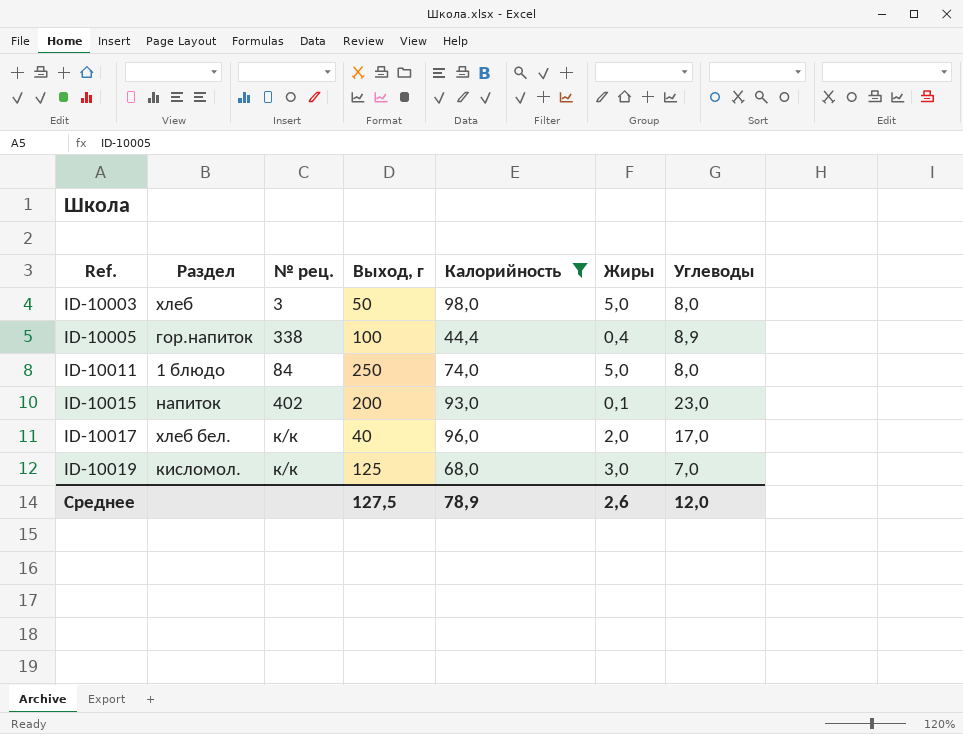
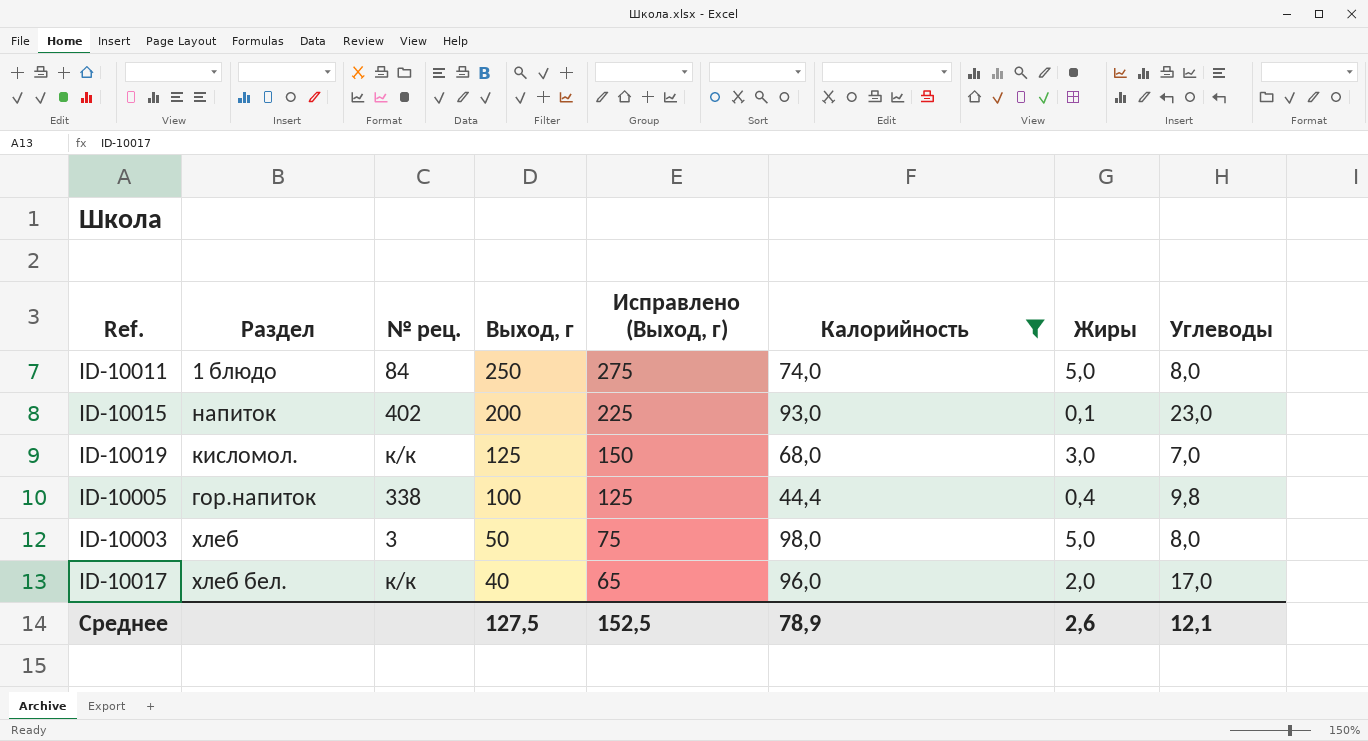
row order: Ref. ascending -> Выход, г descending
column Исправлено (Выход, г) | formula: none -> [Выход, г] + 25
ID-10005 | Углеводы: 8,9 -> 9,8
Среднее | Углеводы: 12,0 -> 12,1

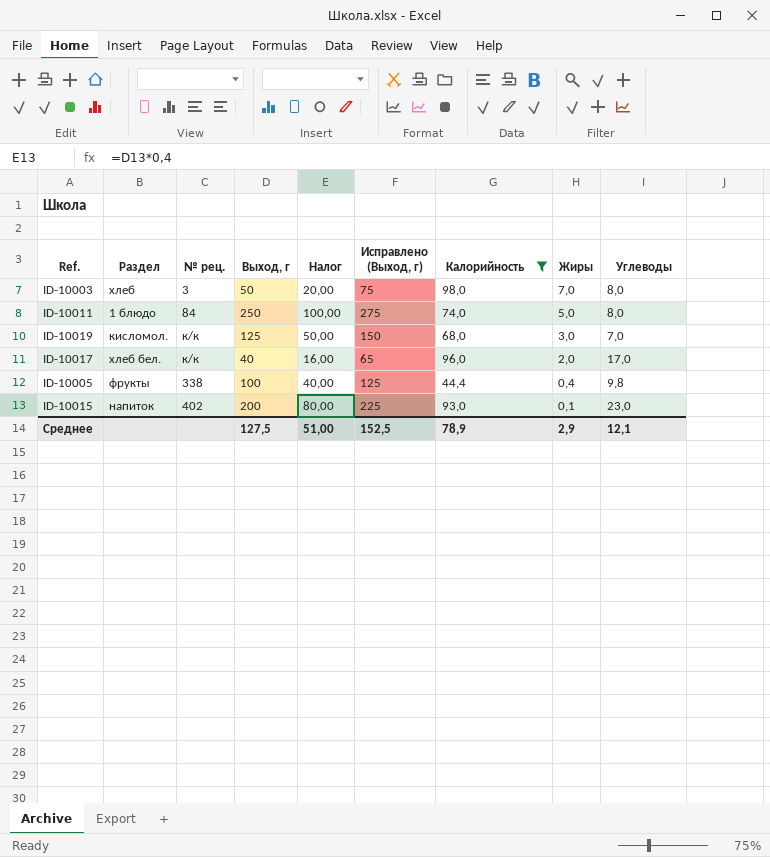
row order: Выход, г descending -> Жиры descending
column Налог | formula: none -> [Выход, г] * 0,4
ID-10003 | Жиры: 5,0 -> 7,0
ID-10005 | Раздел: гор.напиток -> фрукты
Среднее | Жиры: 2,6 -> 2,9

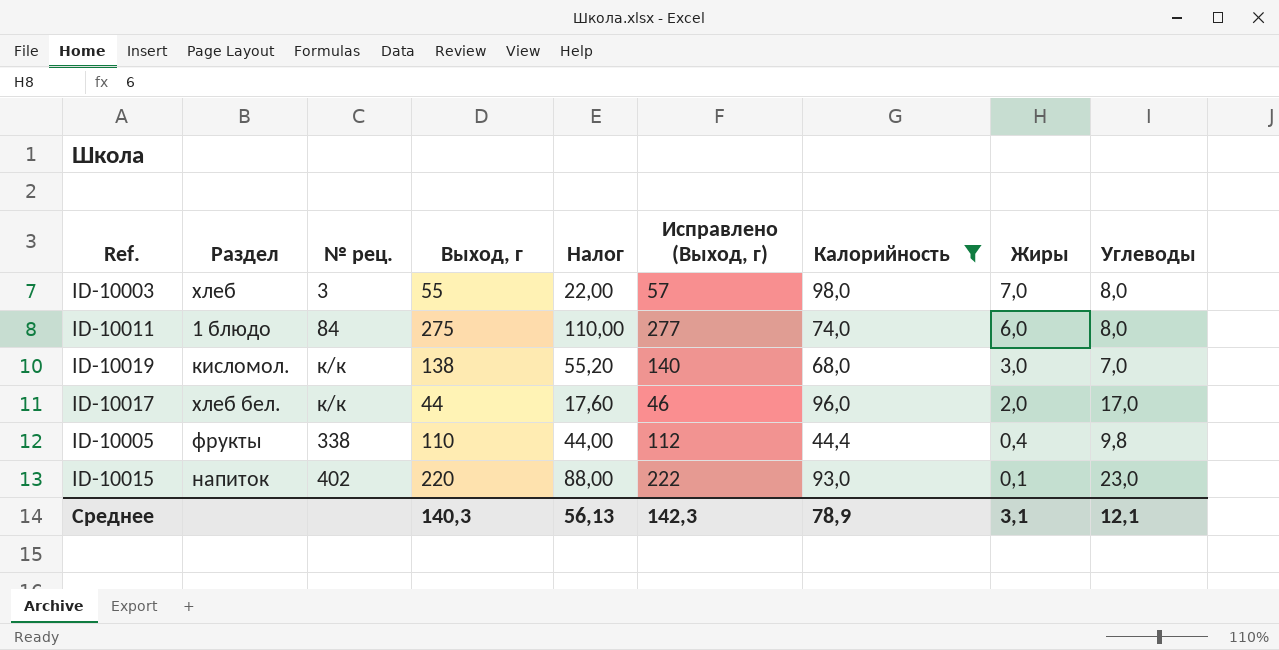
column Исправлено (Выход, г) | formula: [Выход, г] + 25 -> [Выход, г] + 2
ID-10003 | Выход, г: 50 -> 55
ID-10003 | Налог: 20,00 -> 22,00
ID-10011 | Выход, г: 250 -> 275
ID-10011 | Налог: 100,00 -> 110,00
ID-10011 | Жиры: 5,0 -> 6,0
ID-10019 | Выход, г: 125 -> 138
ID-10019 | Налог: 50,00 -> 55,20
ID-10017 | Выход, г: 40 -> 44
ID-10017 | Налог: 16,00 -> 17,60
ID-10005 | Выход, г: 100 -> 110
ID-10005 | Налог: 40,00 -> 44,00
ID-10015 | Выход, г: 200 -> 220
ID-10015 | Налог: 80,00 -> 88,00
Среднее | Выход, г: 127,5 -> 140,3
Среднее | Налог: 51,00 -> 56,13
Среднее | Исправлено (Выход, г): 152,5 -> 142,3
Среднее | Жиры: 2,9 -> 3,1

